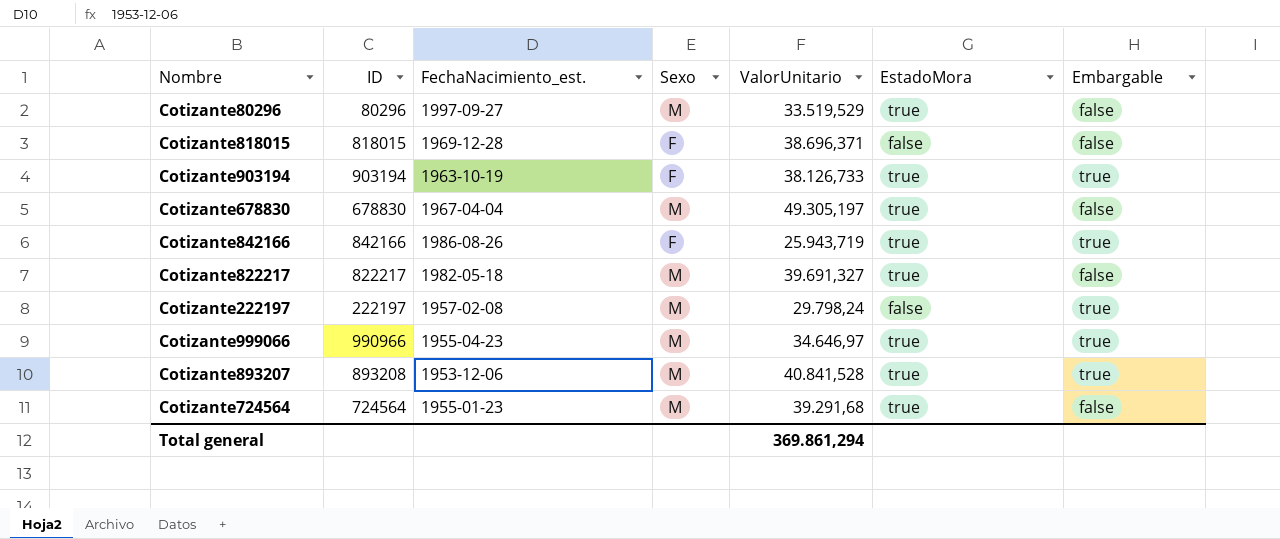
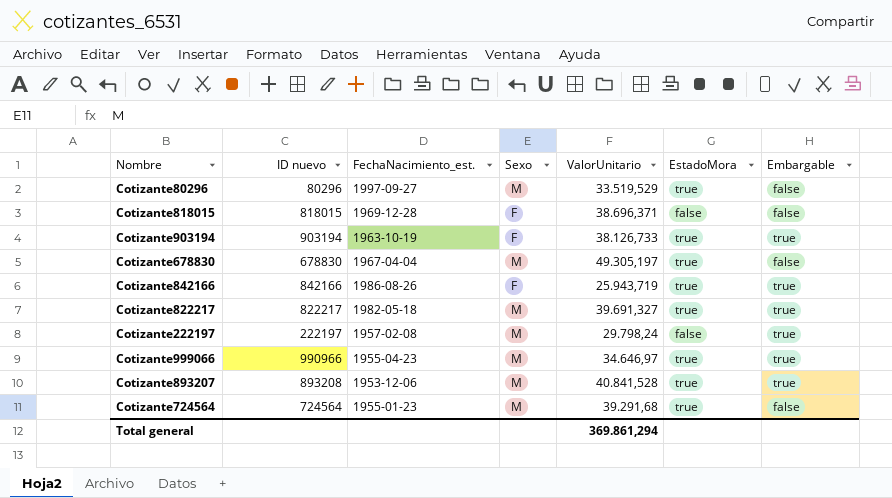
column name: ID -> ID nuevo
Cotizante822217 | Embargable: false -> true

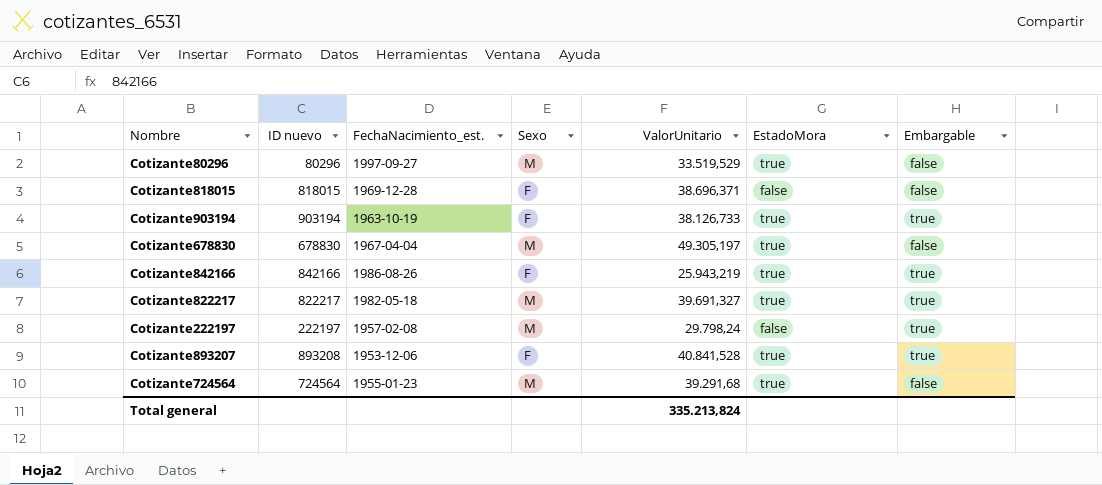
row Cotizante999066: 990966 | 1955-04-23 | M | 34.646,97 | true | true -> none
Cotizante842166 | ValorUnitario: 25.943,719 -> 25.943,219
Cotizante893207 | Sexo: M -> F
Total general | ValorUnitario: 369.861,294 -> 335.213,824

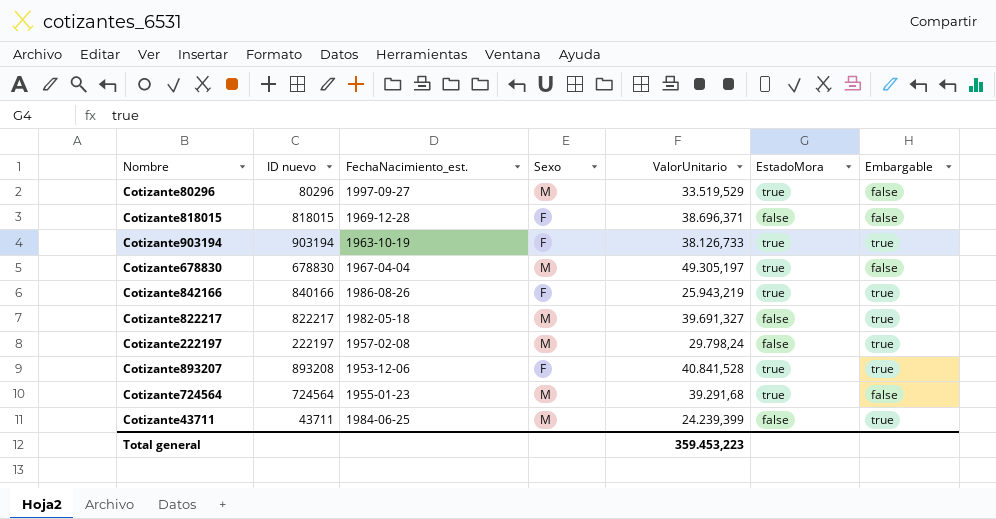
Cotizante842166 | ID nuevo: 842166 -> 840166
Cotizante822217 | EstadoMora: true -> false
row Cotizante43711: none -> 43711 | 1984-06-25 | M | 24.239,399 | false | true
Total general | ValorUnitario: 335.213,824 -> 359.453,223

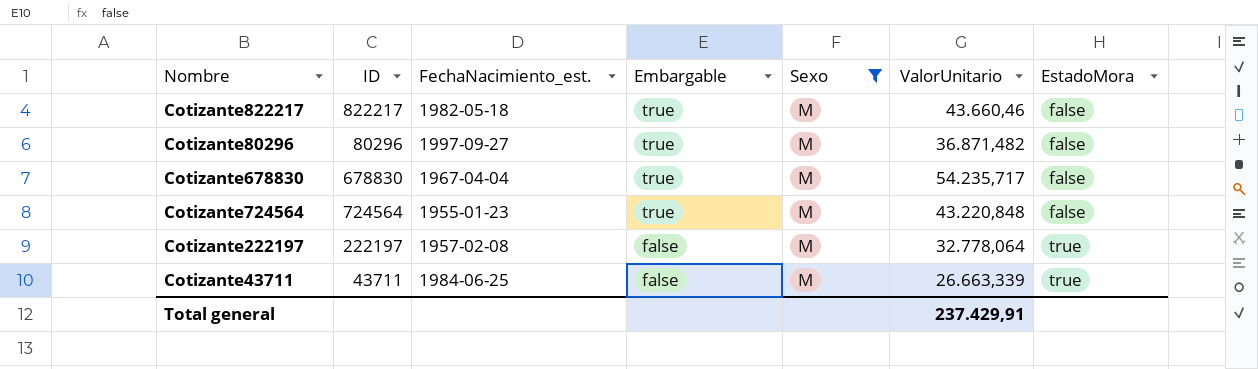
filter: none -> Sexo = M
row order: none -> Embargable descending
column name: ID nuevo -> ID
column Embargable | position: 7 -> 4
Cotizante822217 | ValorUnitario: 39.691,327 -> 43.660,46
Cotizante80296 | Embargable: false -> true
Cotizante80296 | ValorUnitario: 33.519,529 -> 36.871,482
Cotizante80296 | EstadoMora: true -> false
Cotizante678830 | Embargable: false -> true
Cotizante678830 | ValorUnitario: 49.305,197 -> 54.235,717
Cotizante678830 | EstadoMora: true -> false
Cotizante724564 | Embargable: false -> true
Cotizante724564 | ValorUnitario: 39.291,68 -> 43.220,848
Cotizante724564 | EstadoMora: true -> false
Cotizante222197 | Embargable: true -> false
Cotizante222197 | ValorUnitario: 29.798,24 -> 32.778,064
Cotizante222197 | EstadoMora: false -> true
Cotizante43711 | Embargable: true -> false
Cotizante43711 | ValorUnitario: 24.239,399 -> 26.663,339
Cotizante43711 | EstadoMora: false -> true
Total general | ValorUnitario: 359.453,223 -> 237.429,91

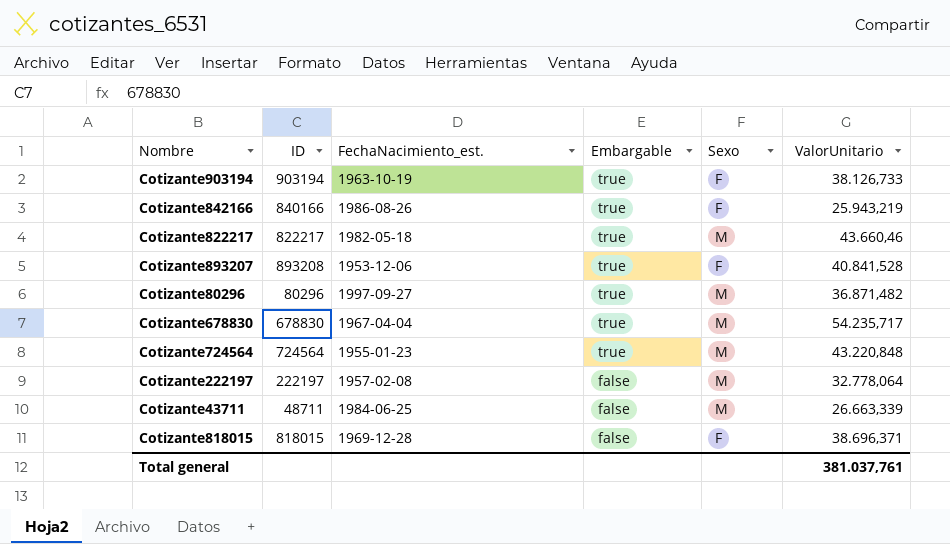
filter: Sexo = M -> none
column EstadoMora | position: 7 -> none
Cotizante43711 | ID: 43711 -> 48711
Total general | ValorUnitario: 237.429,91 -> 381.037,761

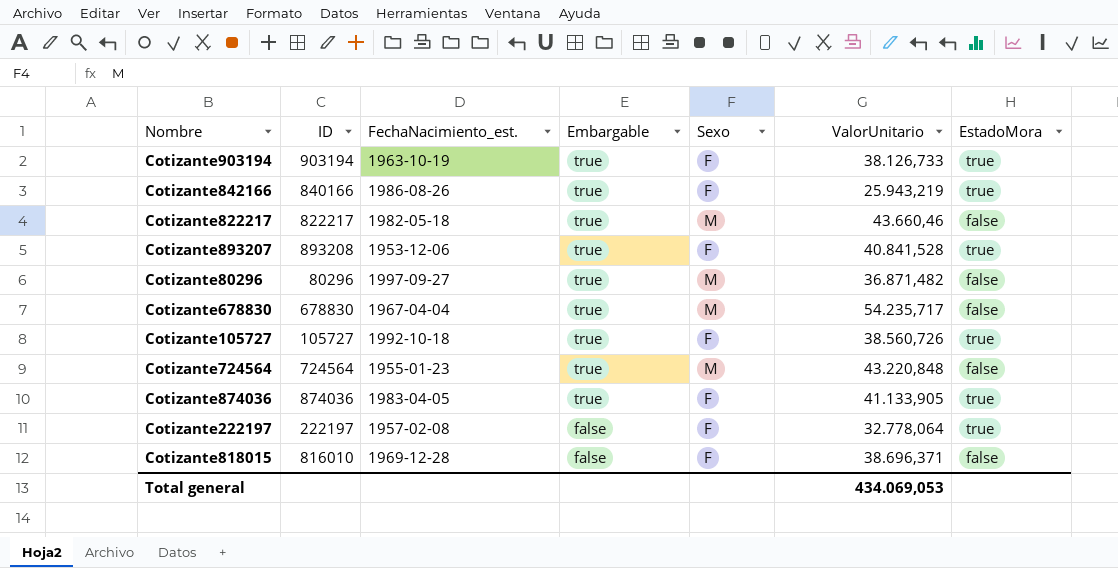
column EstadoMora | position: none -> 7
row Cotizante43711: 48711 | 1984-06-25 | false | M | 26.663,339 -> none
row Cotizante105727: none -> 105727 | 1992-10-18 | true | F | 38.560,726 | true
row Cotizante874036: none -> 874036 | 1983-04-05 | true | F | 41.133,905 | true
Cotizante222197 | Sexo: M -> F
Cotizante818015 | ID: 818015 -> 816010
Total general | ValorUnitario: 381.037,761 -> 434.069,053

